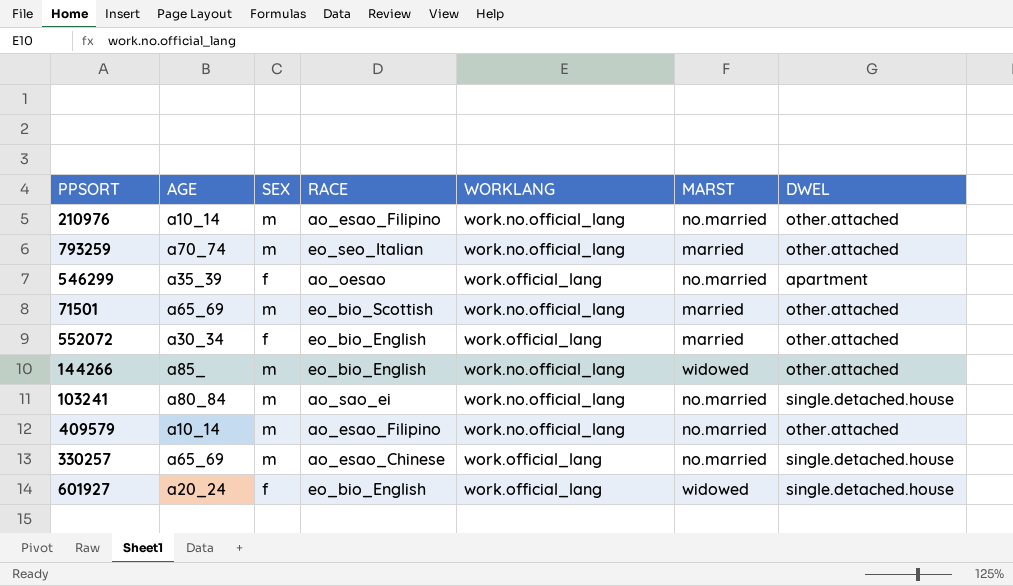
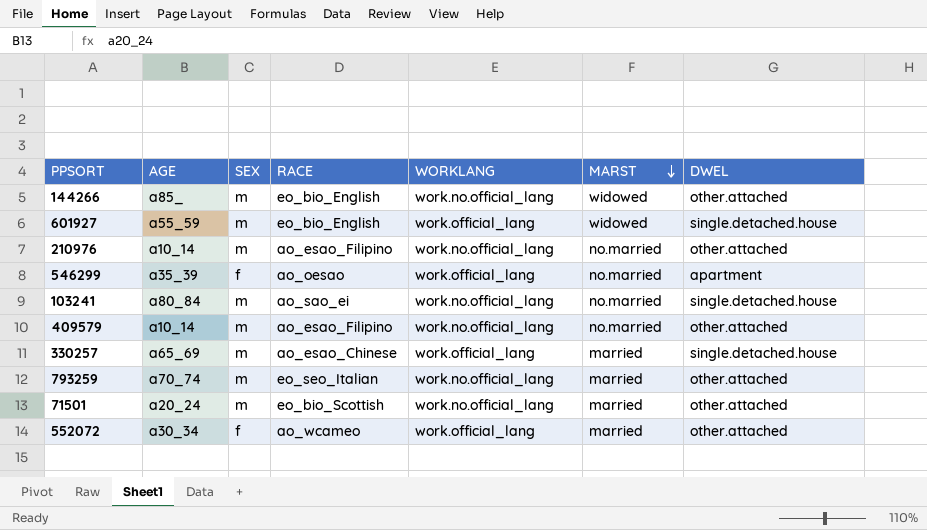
row order: none -> MARST descending
601927 | AGE: a20_24 -> a55_59
601927 | SEX: f -> m
330257 | MARST: no.married -> married
71501 | AGE: a65_69 -> a20_24
552072 | RACE: eo_bio_English -> ao_wcameo

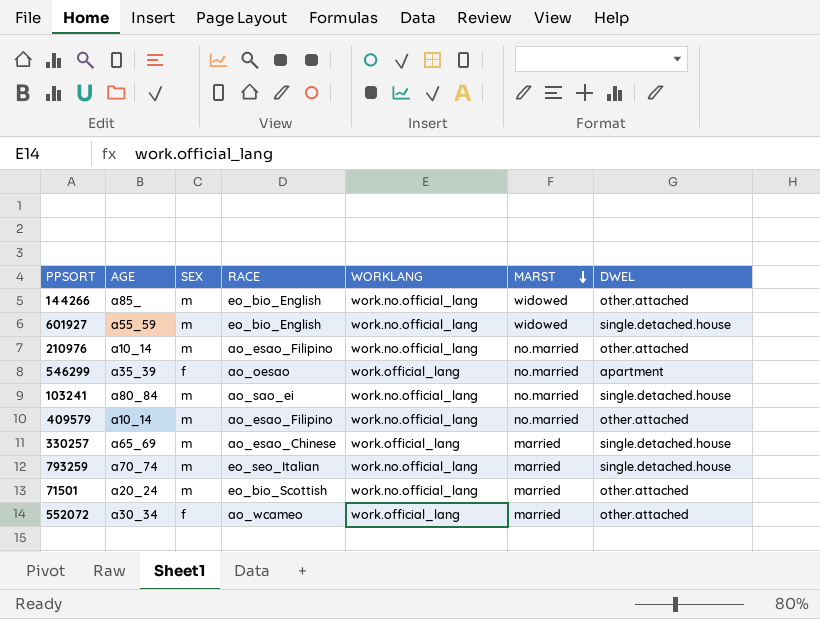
601927 | WORKLANG: work.official_lang -> work.no.official_lang
793259 | DWEL: other.attached -> single.detached.house

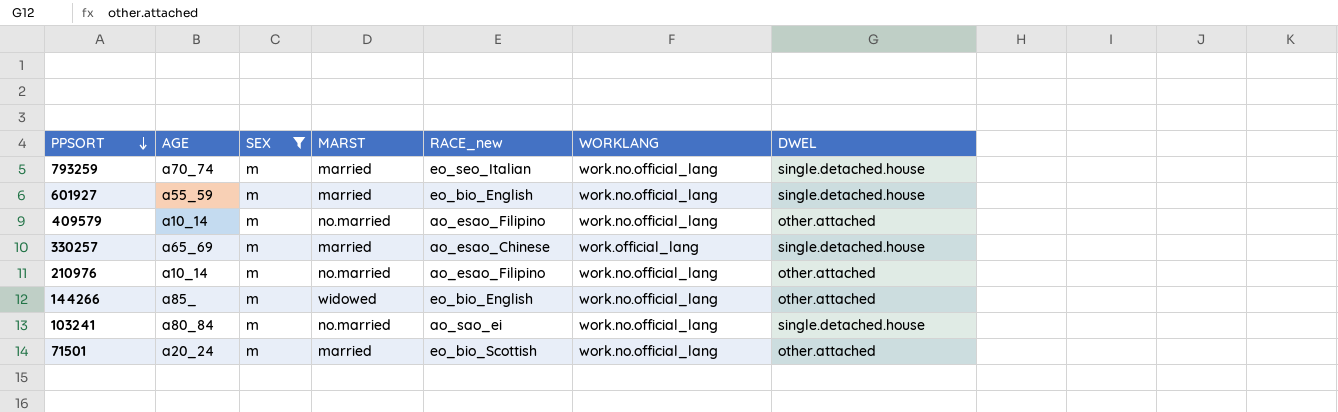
filter: none -> SEX = m
row order: MARST descending -> PPSORT descending
column MARST | position: 6 -> 4
column name: RACE -> RACE_new
601927 | MARST: widowed -> married

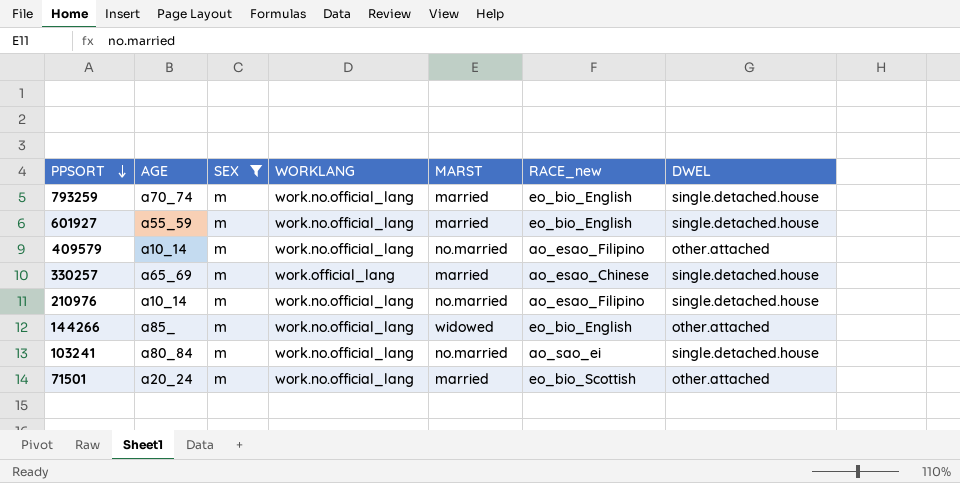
column WORKLANG | position: 6 -> 4
793259 | RACE_new: eo_seo_Italian -> eo_bio_English
210976 | DWEL: other.attached -> single.detached.house

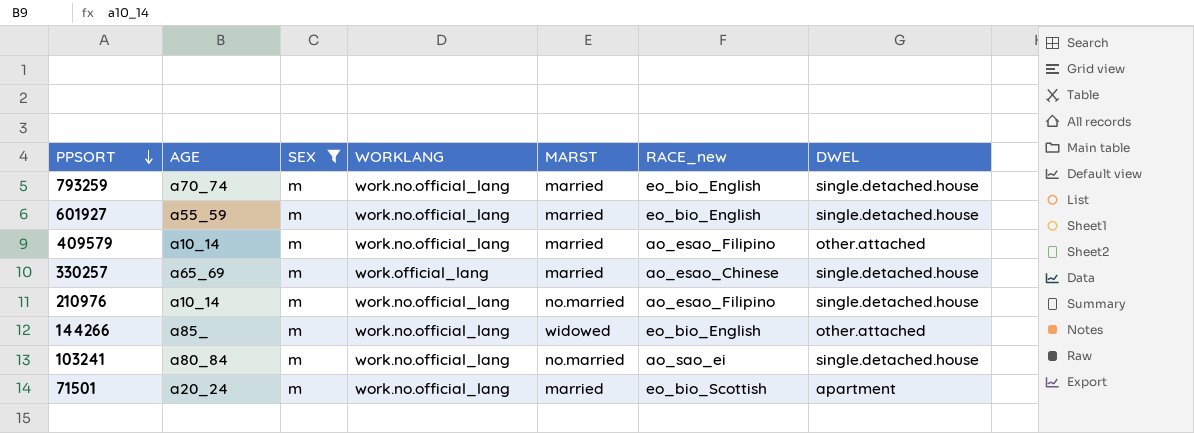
409579 | MARST: no.married -> married
71501 | DWEL: other.attached -> apartment

